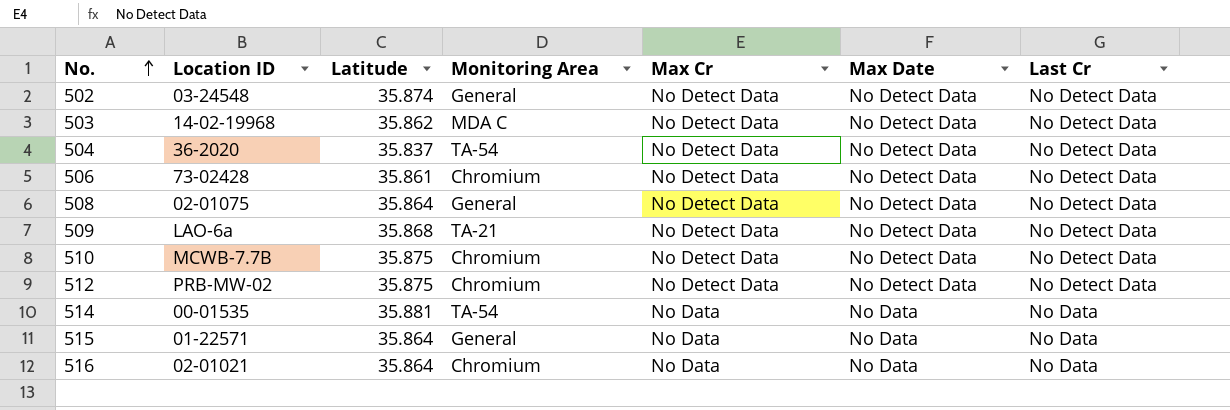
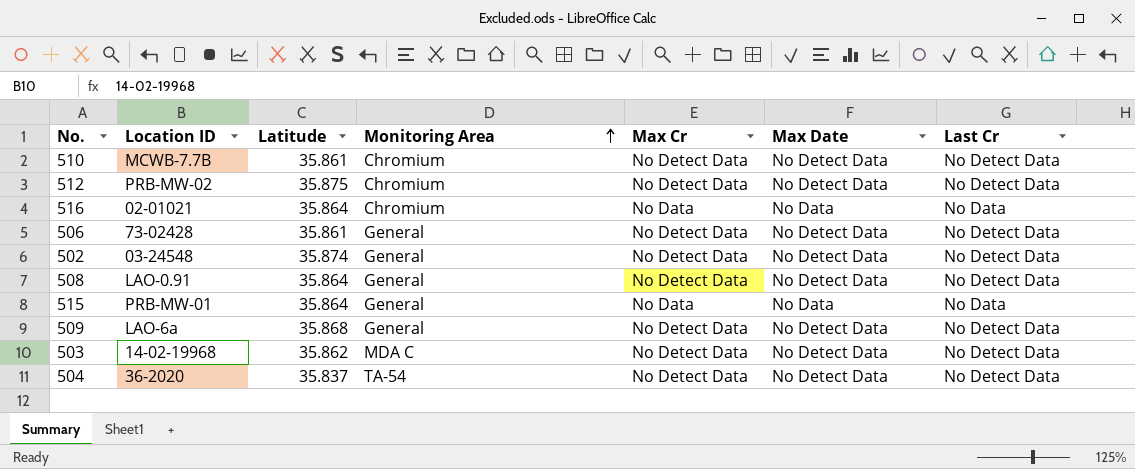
row order: No. ascending -> Monitoring Area ascending
row 514: 00-01535 | 35.881 | TA-54 | No Data | No Data | No Data -> none
510 | Latitude: 35.875 -> 35.861
506 | Monitoring Area: Chromium -> General
508 | Location ID: 02-01075 -> LAO-0.91
515 | Location ID: 01-22571 -> PRB-MW-01
509 | Monitoring Area: TA-21 -> General

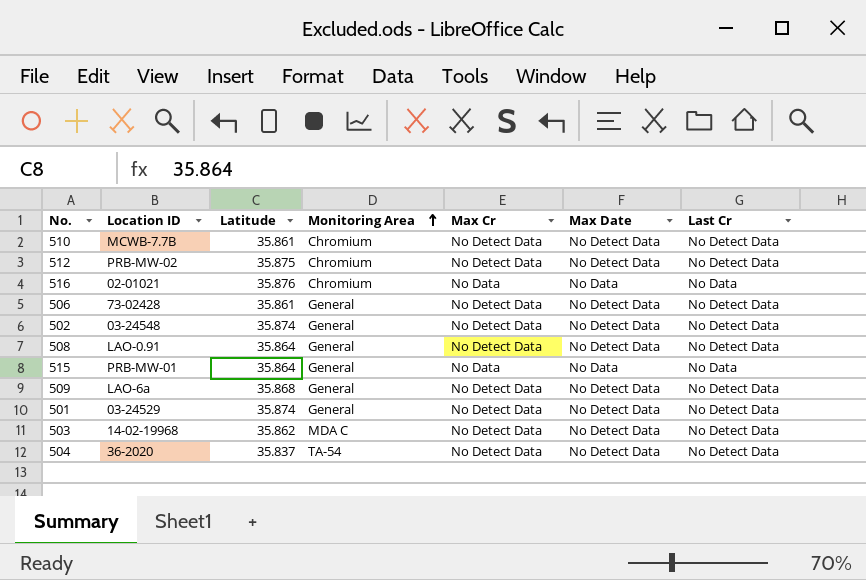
516 | Latitude: 35.864 -> 35.876
row 501: none -> 03-24529 | 35.874 | General | No Detect Data | No Detect Data | No Detect Data

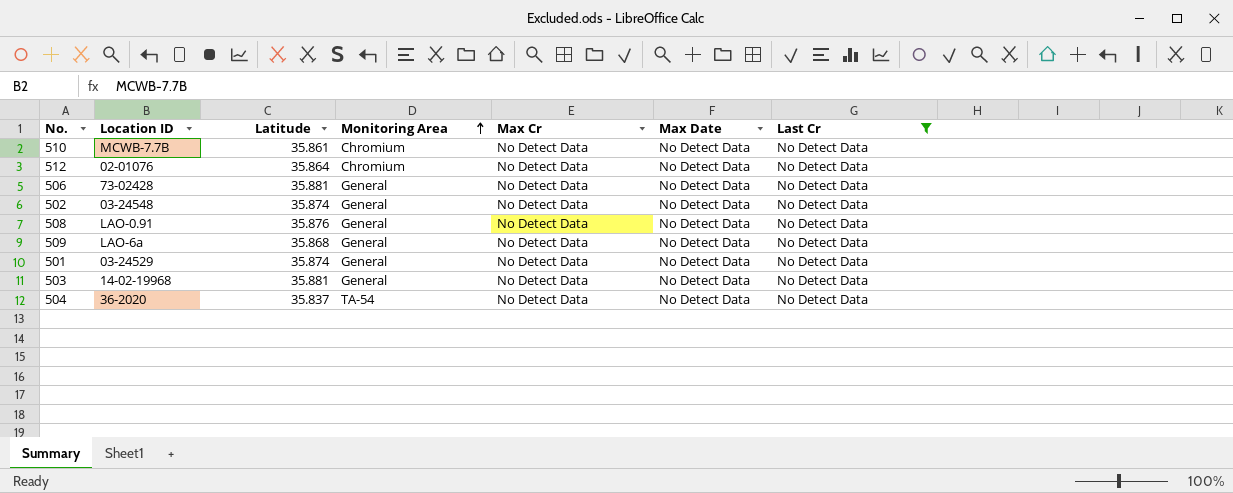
filter: none -> Last Cr = No Detect Data
512 | Location ID: PRB-MW-02 -> 02-01076
512 | Latitude: 35.875 -> 35.864
506 | Latitude: 35.861 -> 35.881
508 | Latitude: 35.864 -> 35.876
503 | Latitude: 35.862 -> 35.881
503 | Monitoring Area: MDA C -> General

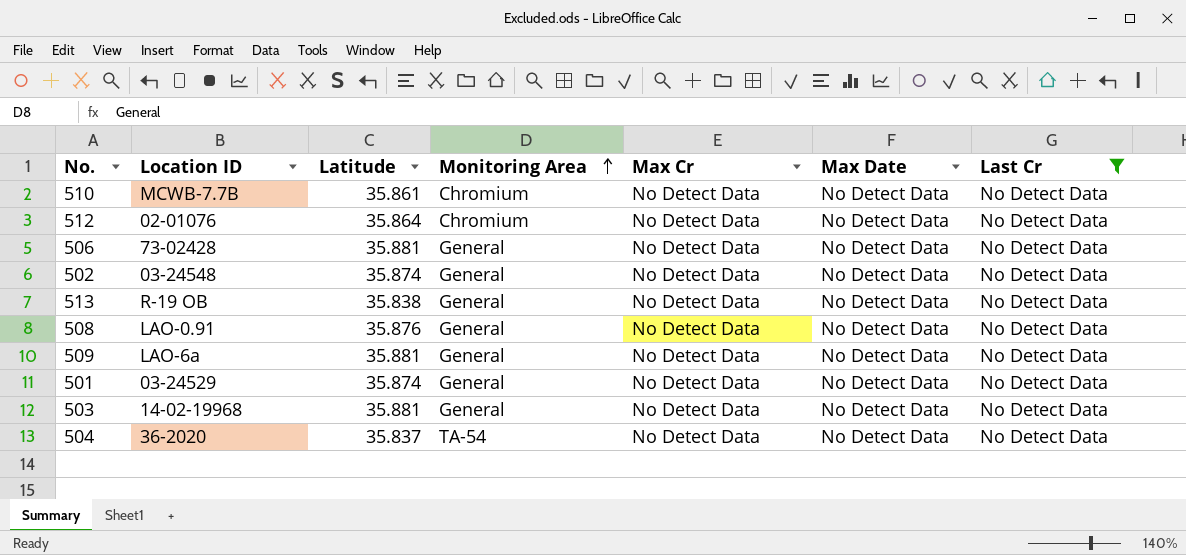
row 513: none -> R-19 OB | 35.838 | General | No Detect Data | No Detect Data | No Detect Data
509 | Latitude: 35.868 -> 35.881

